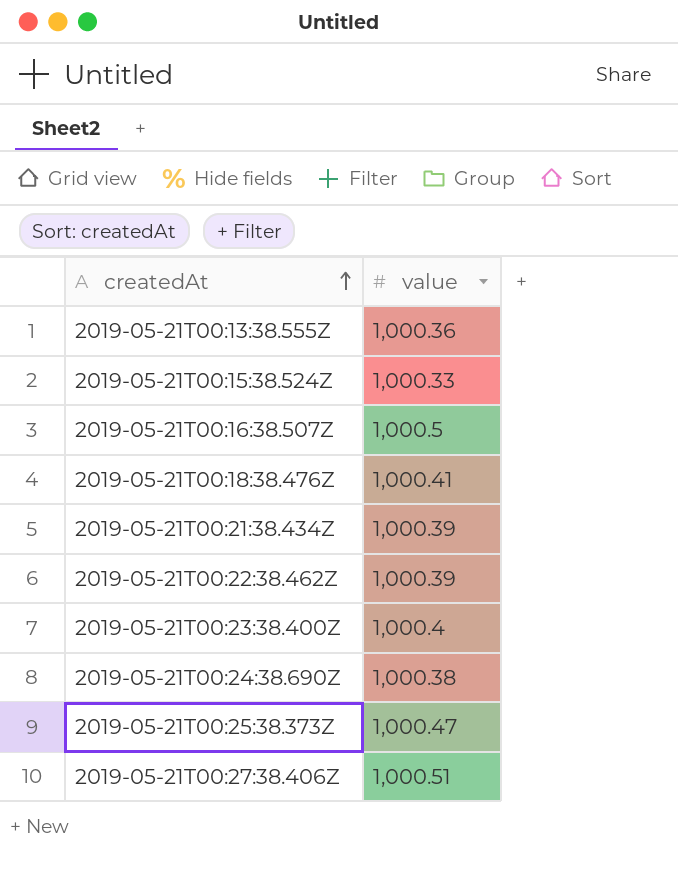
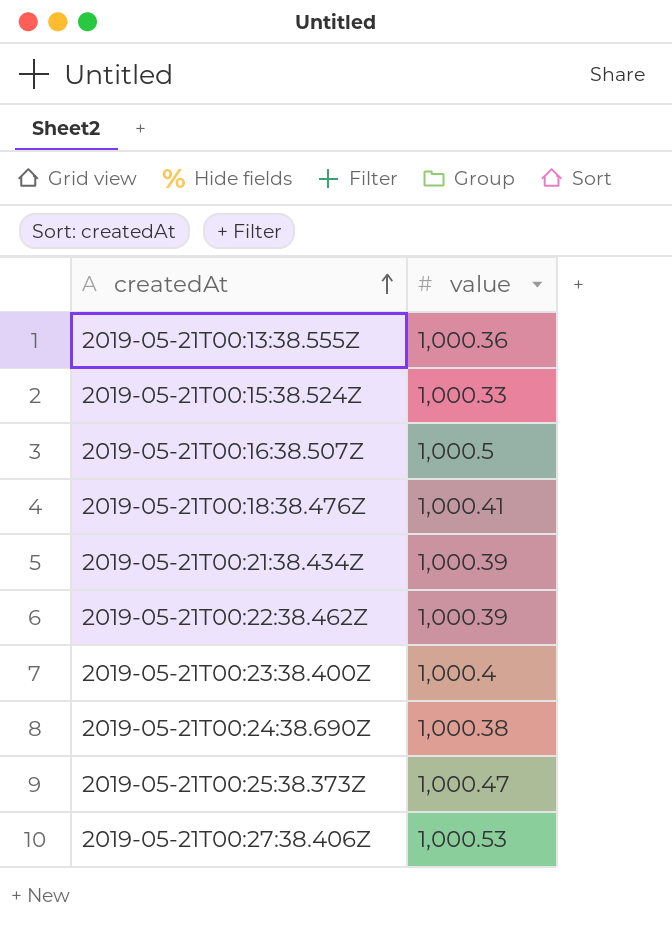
2019-05-21T00:27:38.406Z | value: 1,000.51 -> 1,000.53

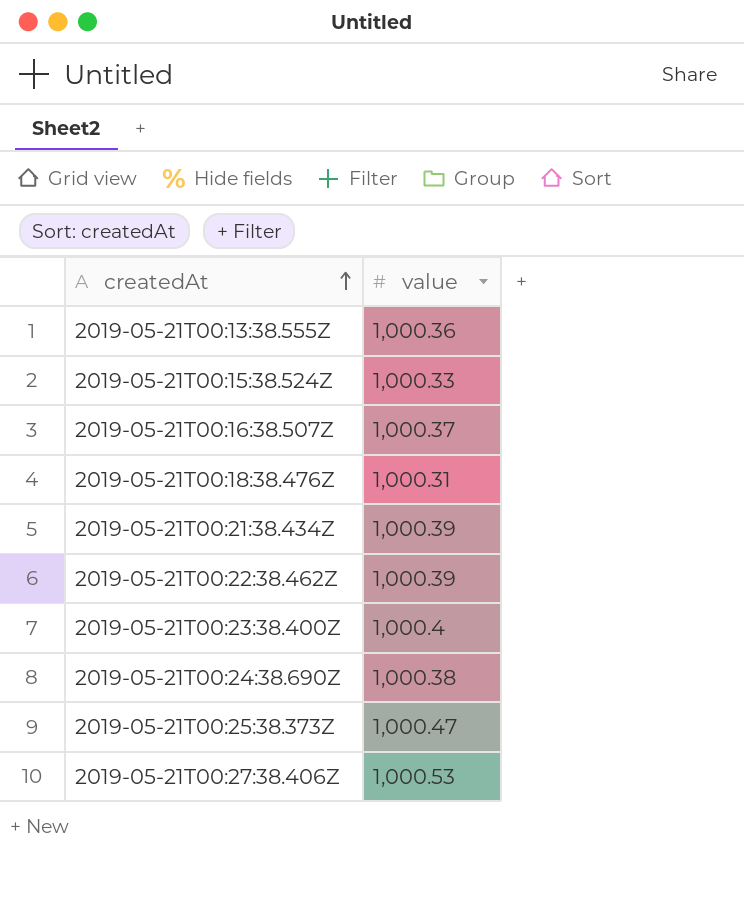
2019-05-21T00:16:38.507Z | value: 1,000.5 -> 1,000.37
2019-05-21T00:18:38.476Z | value: 1,000.41 -> 1,000.31

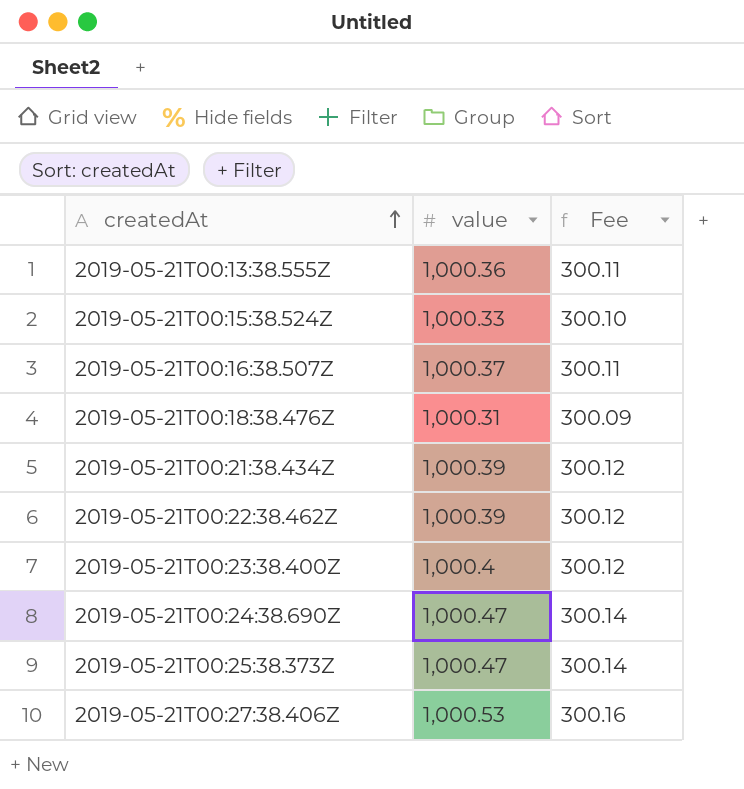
column Fee | formula: none -> [value] * 0.3
2019-05-21T00:24:38.690Z | value: 1,000.38 -> 1,000.47

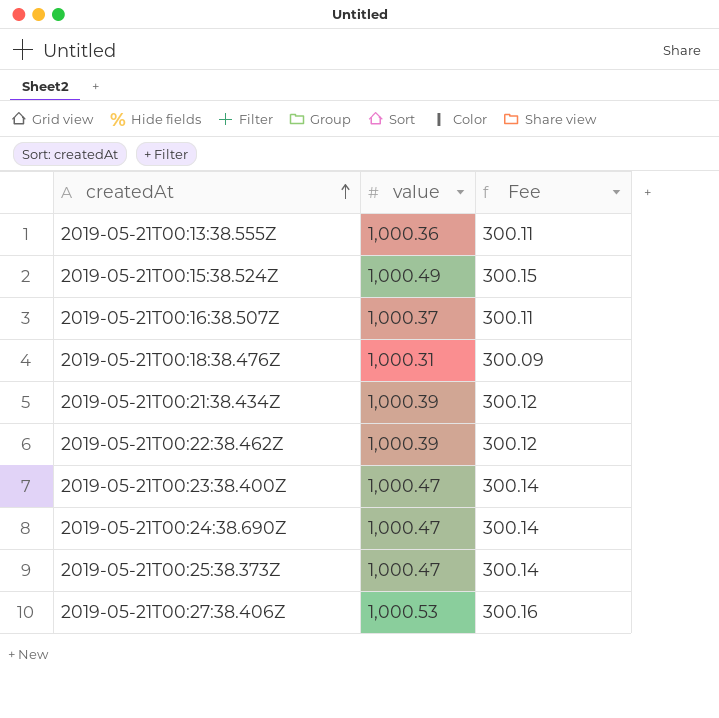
2019-05-21T00:15:38.524Z | value: 1,000.33 -> 1,000.49
2019-05-21T00:15:38.524Z | Fee: 300.10 -> 300.15
2019-05-21T00:23:38.400Z | value: 1,000.4 -> 1,000.47
2019-05-21T00:23:38.400Z | Fee: 300.12 -> 300.14

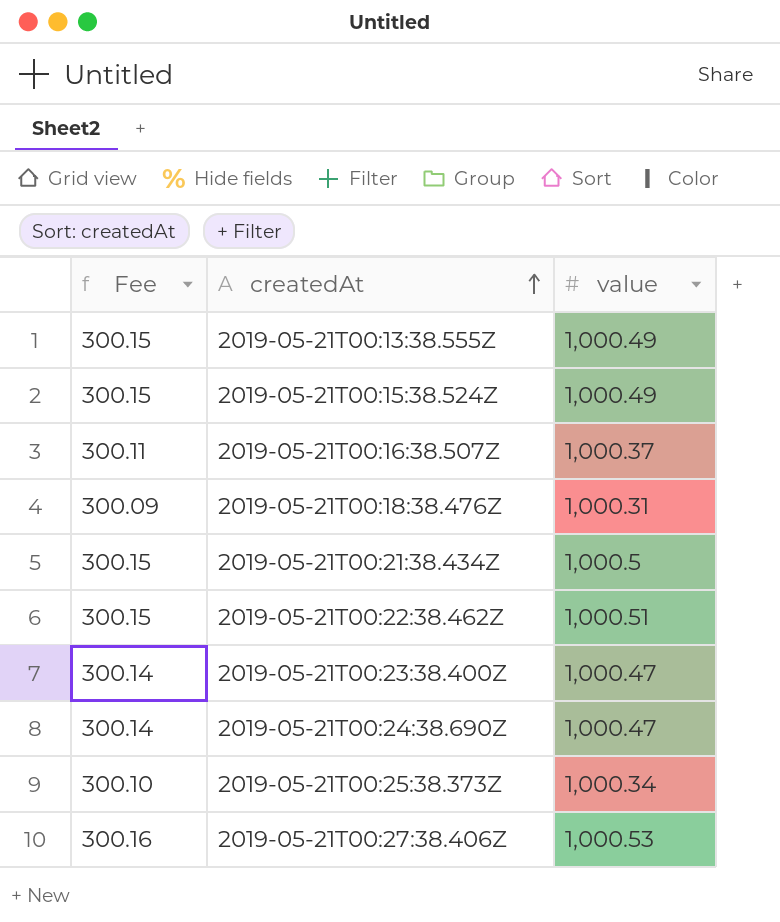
column Fee | position: 3 -> 1
2019-05-21T00:13:38.555Z | Fee: 300.11 -> 300.15
2019-05-21T00:13:38.555Z | value: 1,000.36 -> 1,000.49
2019-05-21T00:21:38.434Z | Fee: 300.12 -> 300.15
2019-05-21T00:21:38.434Z | value: 1,000.39 -> 1,000.5
2019-05-21T00:22:38.462Z | Fee: 300.12 -> 300.15
2019-05-21T00:22:38.462Z | value: 1,000.39 -> 1,000.51
2019-05-21T00:25:38.373Z | Fee: 300.14 -> 300.10
2019-05-21T00:25:38.373Z | value: 1,000.47 -> 1,000.34

